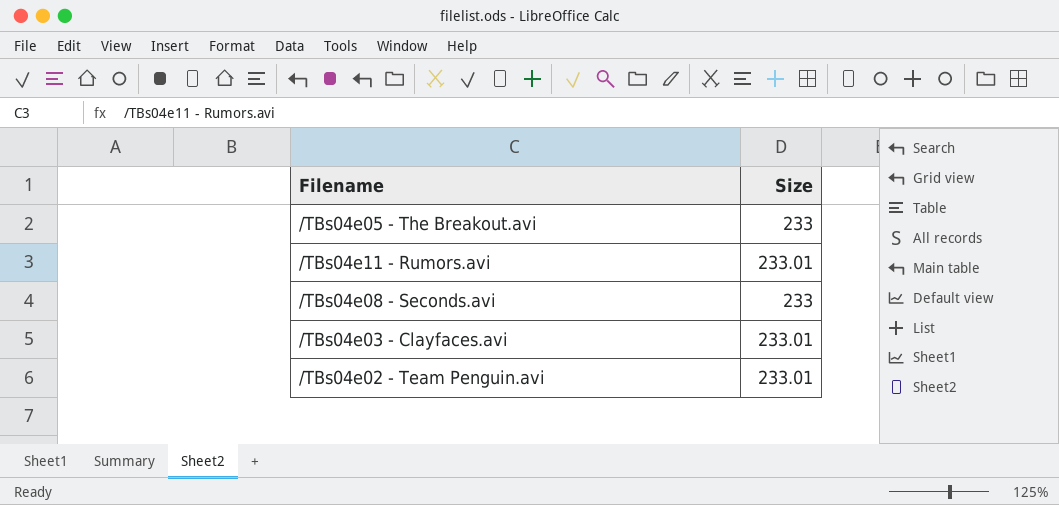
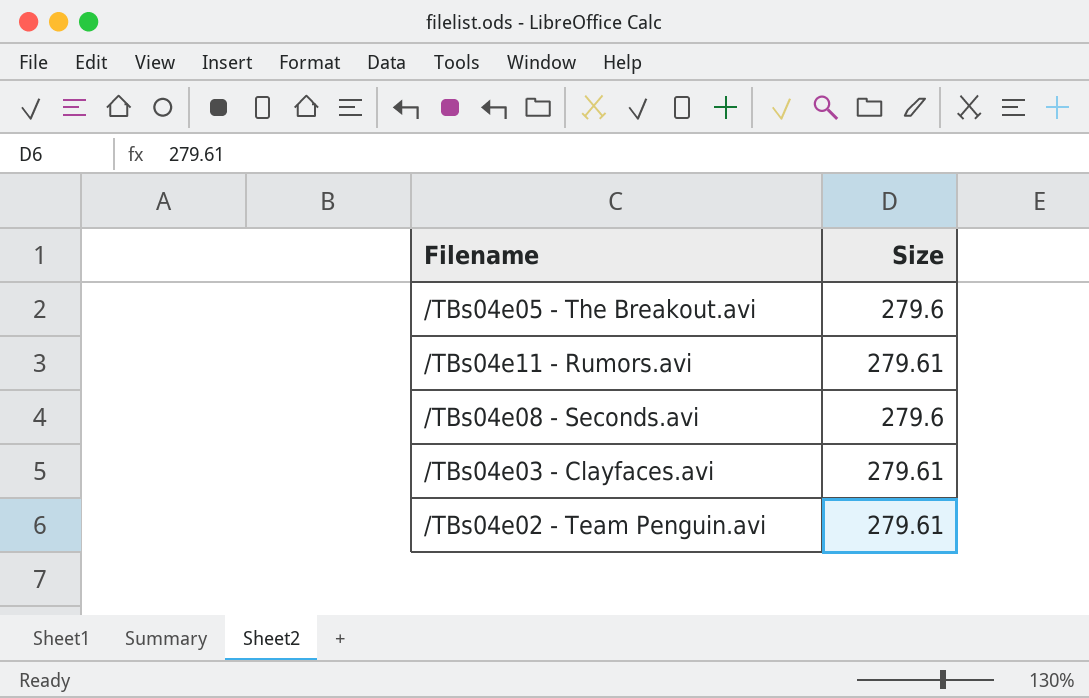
/TBs04e05 - The Breakout.avi | Size: 233 -> 279.6
/TBs04e11 - Rumors.avi | Size: 233.01 -> 279.61
/TBs04e08 - Seconds.avi | Size: 233 -> 279.6
/TBs04e03 - Clayfaces.avi | Size: 233.01 -> 279.61
/TBs04e02 - Team Penguin.avi | Size: 233.01 -> 279.61

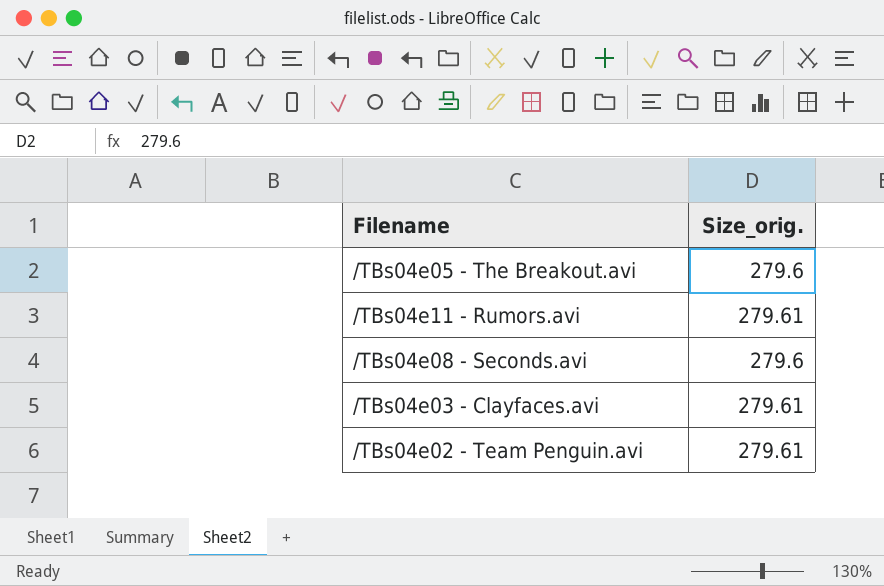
column name: Size -> Size_orig.

